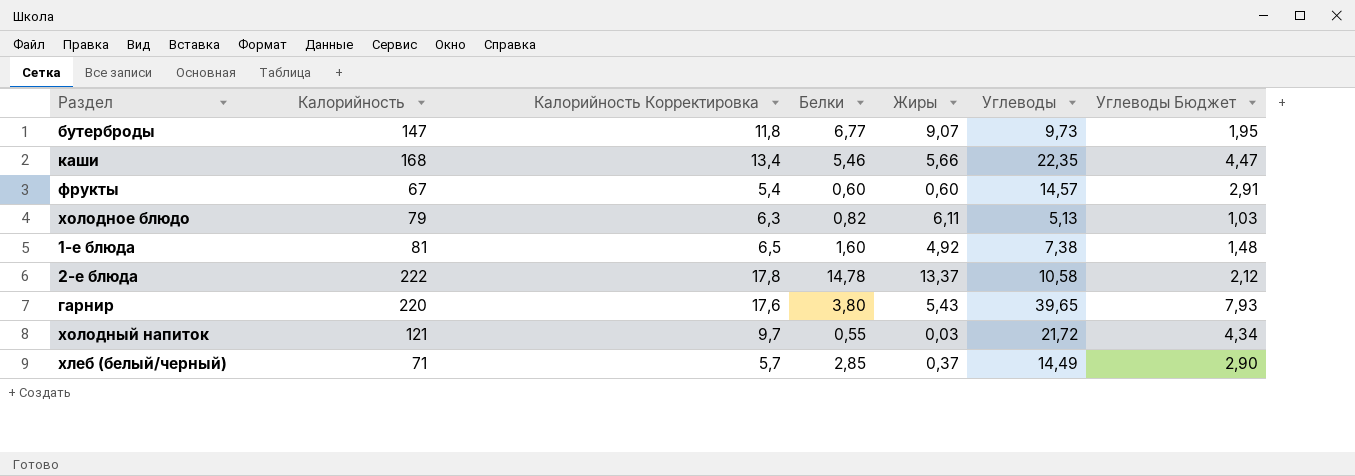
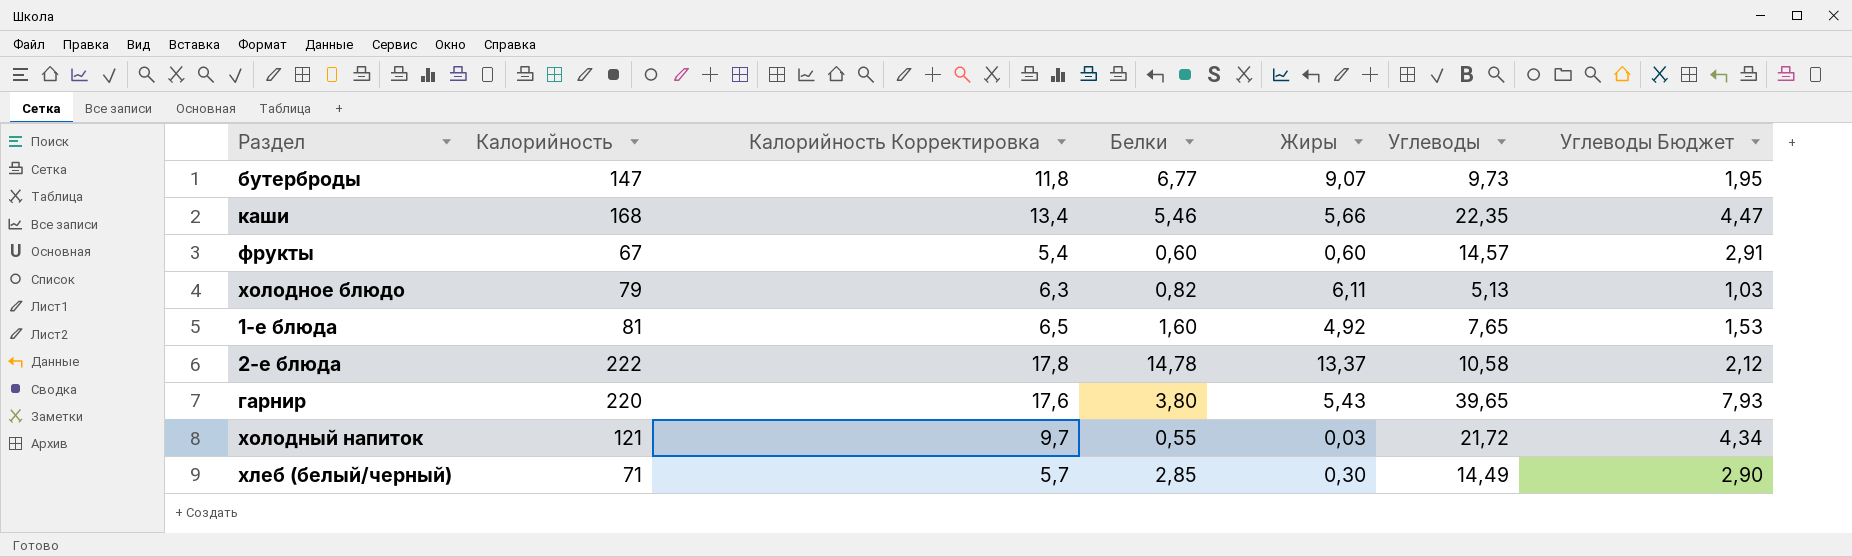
1-е блюда | Углеводы: 7,38 -> 7,65
1-е блюда | Углеводы Бюджет: 1,48 -> 1,53
хлеб (белый/черный) | Жиры: 0,37 -> 0,30

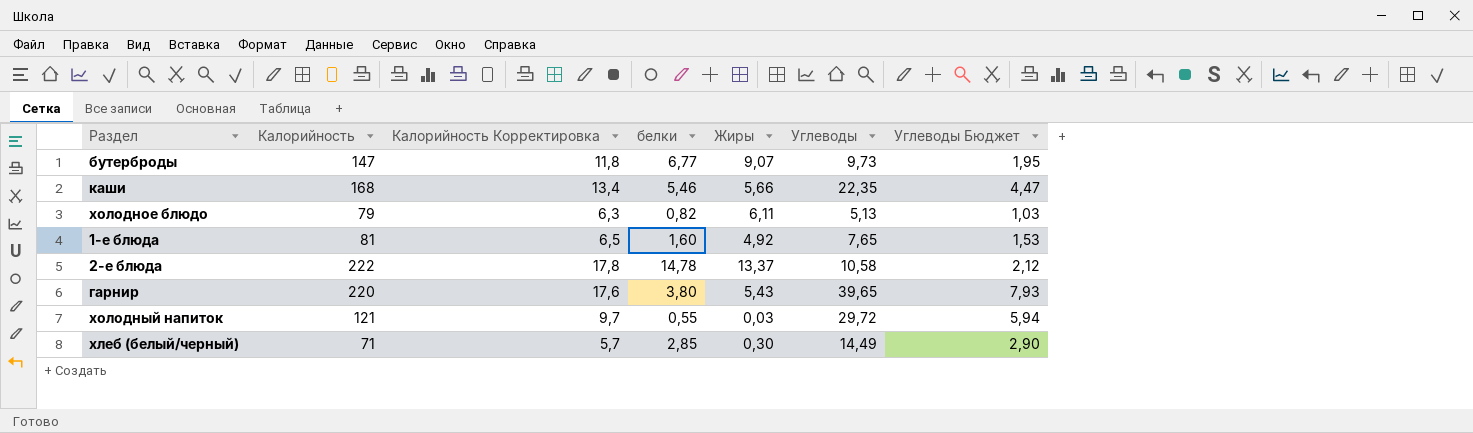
column name: Белки -> белки
row фрукты: 67 | 5,4 | 0,60 | 0,60 | 14,57 | 2,91 -> none
холодный напиток | Углеводы: 21,72 -> 29,72
холодный напиток | Углеводы Бюджет: 4,34 -> 5,94

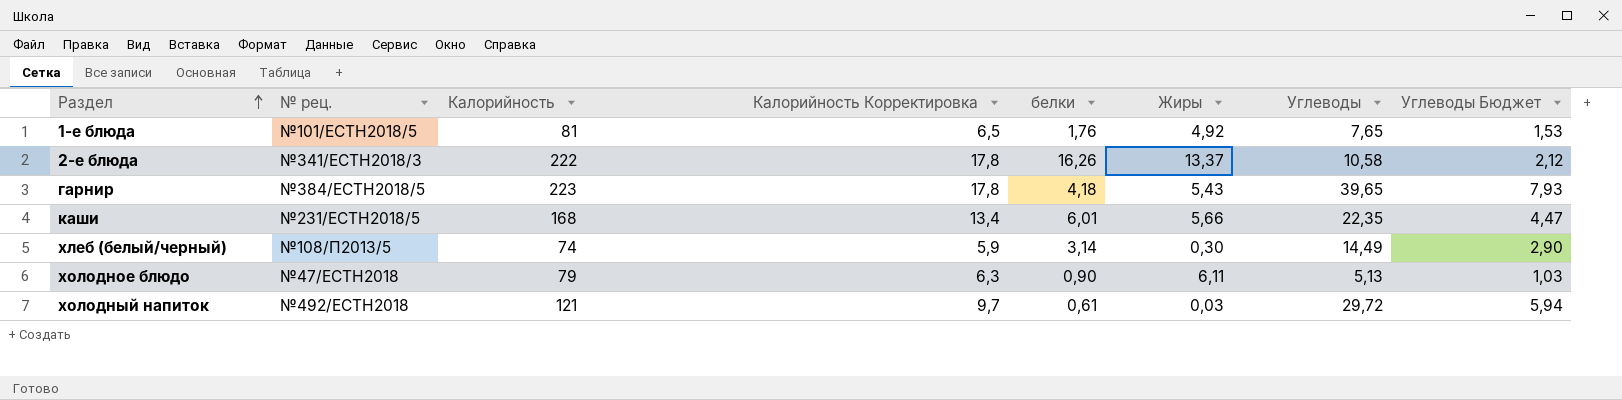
row order: none -> Раздел ascending
column № рец. | position: none -> 2
row бутерброды: 147 | 11,8 | 6,77 | 9,07 | 9,73 | 1,95 -> none
1-е блюда | белки: 1,60 -> 1,76
2-е блюда | белки: 14,78 -> 16,26
гарнир | Калорийность: 220 -> 223
гарнир | Калорийность Корректировка: 17,6 -> 17,8
гарнир | белки: 3,80 -> 4,18
каши | белки: 5,46 -> 6,01
хлеб (белый/черный) | Калорийность: 71 -> 74
хлеб (белый/черный) | Калорийность Корректировка: 5,7 -> 5,9
хлеб (белый/черный) | белки: 2,85 -> 3,14
холодное блюдо | белки: 0,82 -> 0,90
холодный напиток | белки: 0,55 -> 0,61

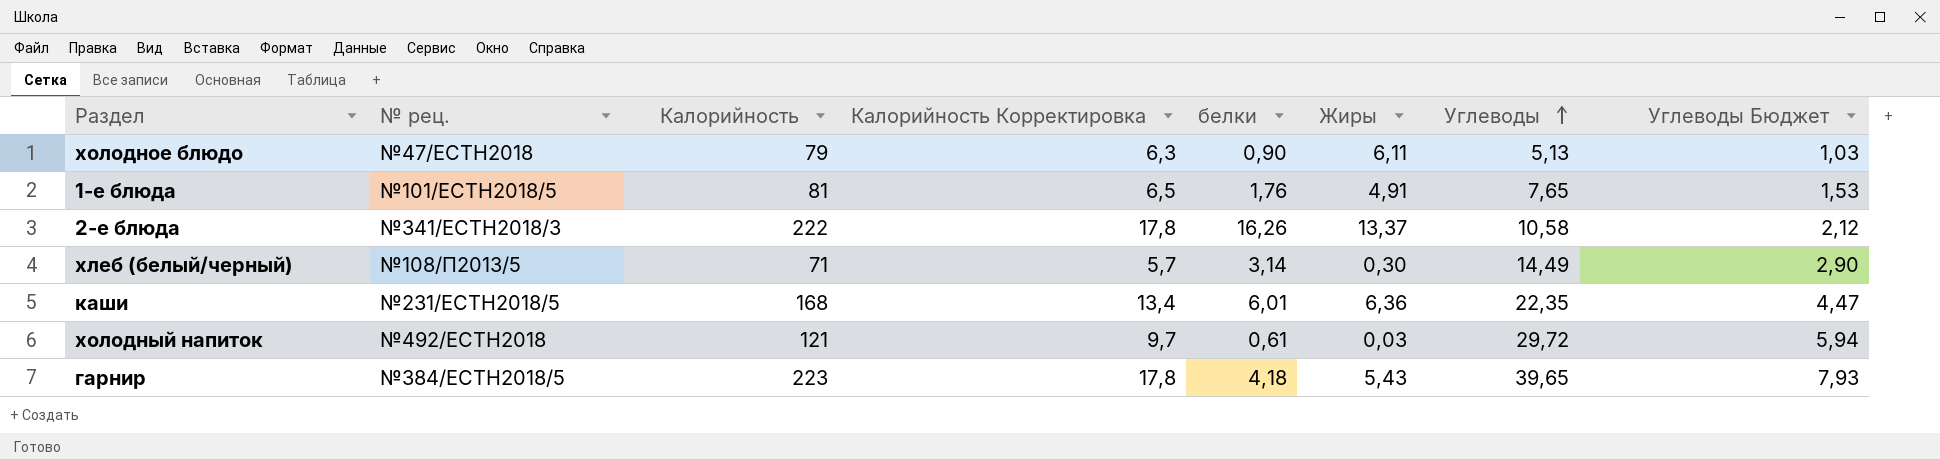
row order: Раздел ascending -> Углеводы ascending
1-е блюда | Жиры: 4,92 -> 4,91
хлеб (белый/черный) | Калорийность: 74 -> 71
хлеб (белый/черный) | Калорийность Корректировка: 5,9 -> 5,7
каши | Жиры: 5,66 -> 6,36

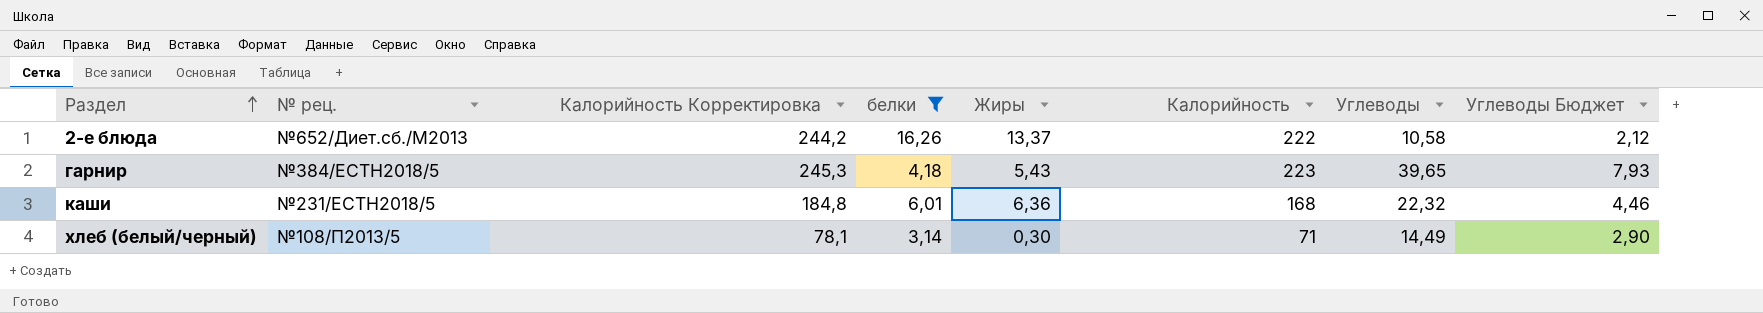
filter: none -> белки >= 3,14
row order: Углеводы ascending -> Раздел ascending
column Калорийность Корректировка | formula: [Калорийность] * 0,08 -> [Калорийность] * 1,1
column Калорийность | position: 3 -> 6
2-е блюда | № рец.: №341/ЕСТН2018/3 -> №652/Диет.сб./М2013
каши | Углеводы: 22,35 -> 22,32
каши | Углеводы Бюджет: 4,47 -> 4,46

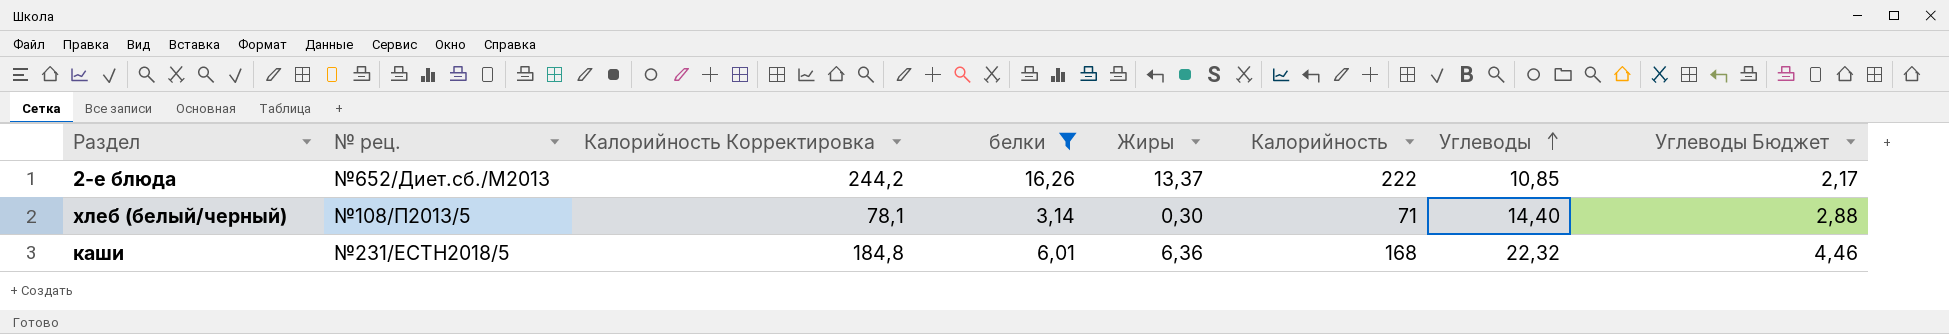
row order: Раздел ascending -> Углеводы ascending
row гарнир: №384/ЕСТН2018/5 | 245,3 | 4,18 | 5,43 | 223 | 39,65 | 7,93 -> none
2-е блюда | Углеводы: 10,58 -> 10,85
2-е блюда | Углеводы Бюджет: 2,12 -> 2,17
хлеб (белый/черный) | Углеводы: 14,49 -> 14,40
хлеб (белый/черный) | Углеводы Бюджет: 2,90 -> 2,88

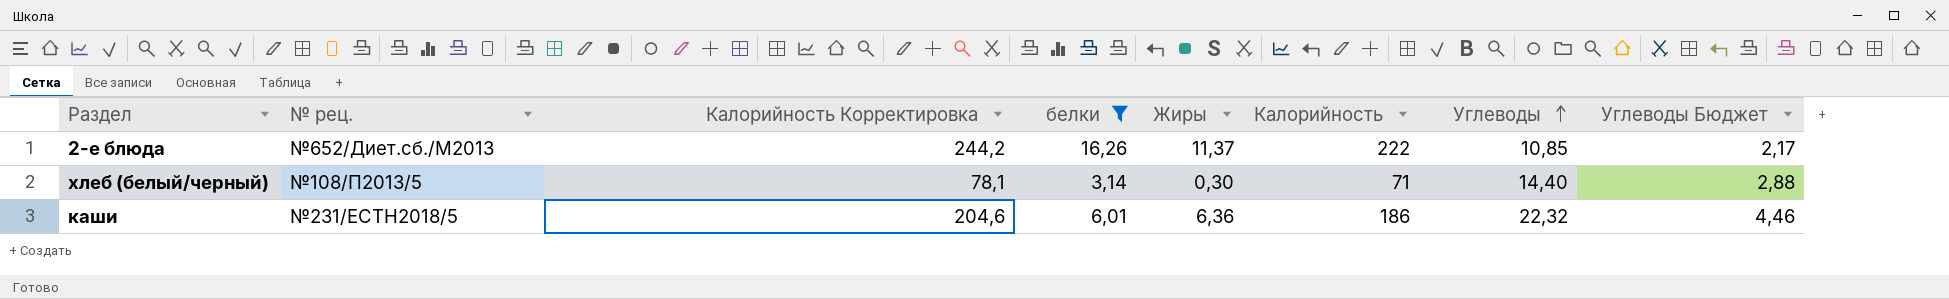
2-е блюда | Жиры: 13,37 -> 11,37
каши | Калорийность Корректировка: 184,8 -> 204,6
каши | Калорийность: 168 -> 186

